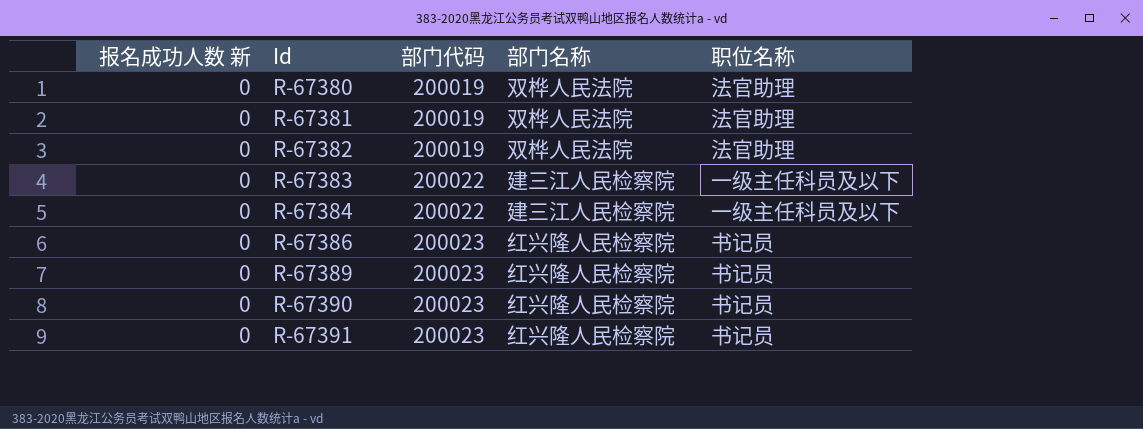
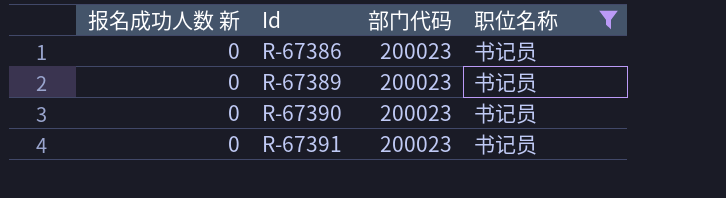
filter: none -> 职位名称 = 书记员
column 部门名称 | position: 4 -> none

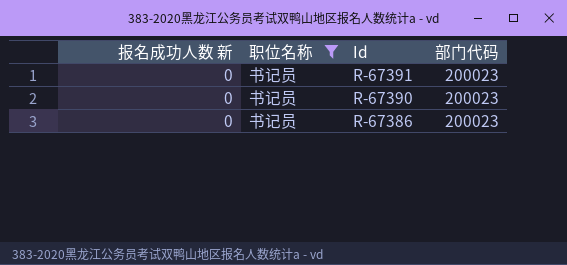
row order: Id ascending -> Id descending
column 职位名称 | position: 4 -> 2
row R-67389: 0 | 200023 | 书记员 -> none

